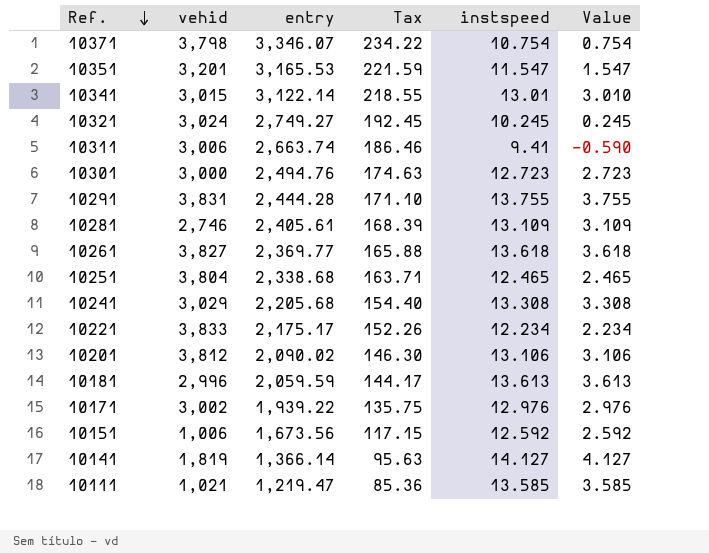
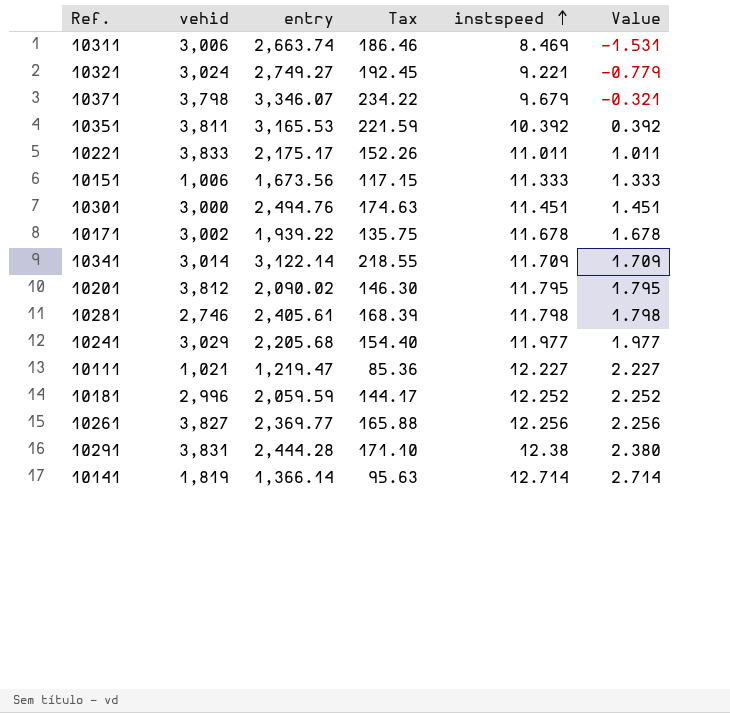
row order: Ref. descending -> instspeed ascending
row 10251: 3,804 | 2,338.68 | 163.71 | 12.465 | 2.465 -> none
10311 | instspeed: 9.41 -> 8.469
10311 | Value: -0.590 -> -1.531
10321 | instspeed: 10.245 -> 9.221
10321 | Value: 0.245 -> -0.779
10371 | instspeed: 10.754 -> 9.679
10371 | Value: 0.754 -> -0.321
10351 | vehid: 3,201 -> 3,811
10351 | instspeed: 11.547 -> 10.392
10351 | Value: 1.547 -> 0.392
10221 | instspeed: 12.234 -> 11.011
10221 | Value: 2.234 -> 1.011
10151 | instspeed: 12.592 -> 11.333
10151 | Value: 2.592 -> 1.333
10301 | instspeed: 12.723 -> 11.451
10301 | Value: 2.723 -> 1.451
10171 | instspeed: 12.976 -> 11.678
10171 | Value: 2.976 -> 1.678
10341 | vehid: 3,015 -> 3,014
10341 | instspeed: 13.01 -> 11.709
10341 | Value: 3.010 -> 1.709
10201 | instspeed: 13.106 -> 11.795
10201 | Value: 3.106 -> 1.795
10281 | instspeed: 13.109 -> 11.798
10281 | Value: 3.109 -> 1.798
10241 | instspeed: 13.308 -> 11.977
10241 | Value: 3.308 -> 1.977
10111 | instspeed: 13.585 -> 12.227
10111 | Value: 3.585 -> 2.227
10181 | instspeed: 13.613 -> 12.252
10181 | Value: 3.613 -> 2.252
10261 | instspeed: 13.618 -> 12.256
10261 | Value: 3.618 -> 2.256
10291 | instspeed: 13.755 -> 12.38
10291 | Value: 3.755 -> 2.380
10141 | instspeed: 14.127 -> 12.714
10141 | Value: 4.127 -> 2.714

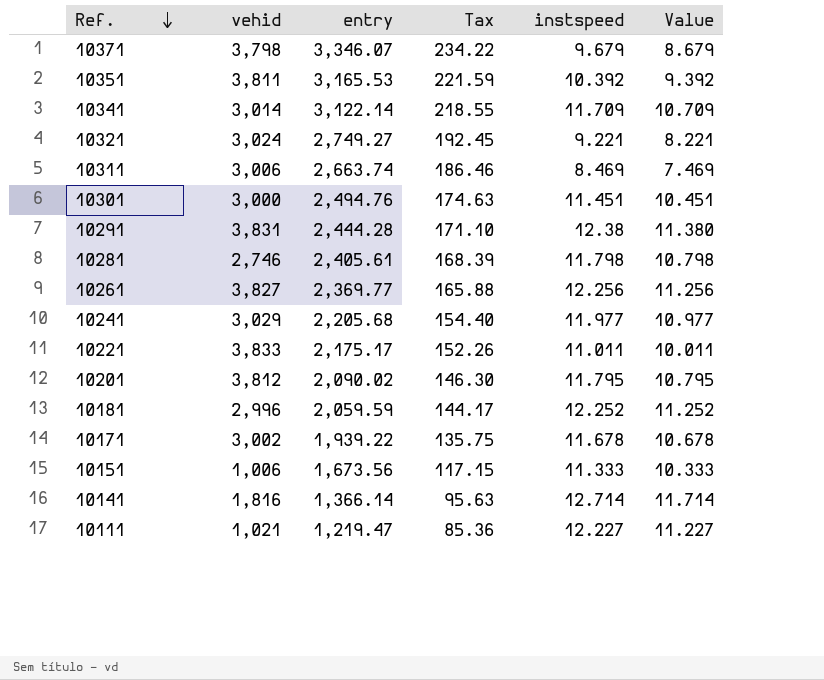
row order: instspeed ascending -> Ref. descending
column Value | formula: [instspeed] - 10 -> [instspeed] - 1
10141 | vehid: 1,819 -> 1,816

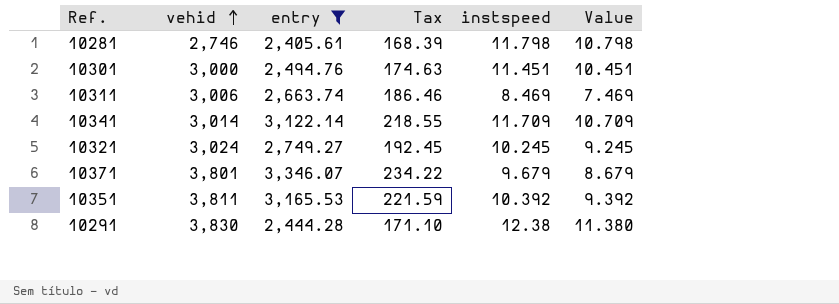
filter: none -> entry >= 2,405.61
row order: Ref. descending -> vehid ascending
10321 | instspeed: 9.221 -> 10.245
10321 | Value: 8.221 -> 9.245
10371 | vehid: 3,798 -> 3,801
10291 | vehid: 3,831 -> 3,830

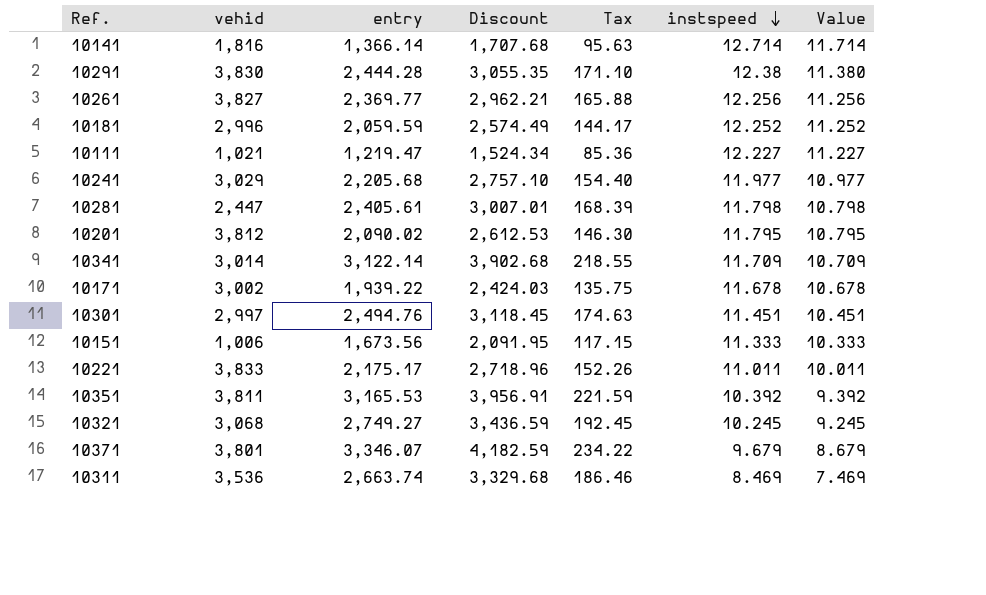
filter: entry >= 2,405.61 -> none
row order: vehid ascending -> instspeed descending
column Discount | formula: none -> [entry] * 1.25
10281 | vehid: 2,746 -> 2,447
10301 | vehid: 3,000 -> 2,997
10321 | vehid: 3,024 -> 3,068
10311 | vehid: 3,006 -> 3,536

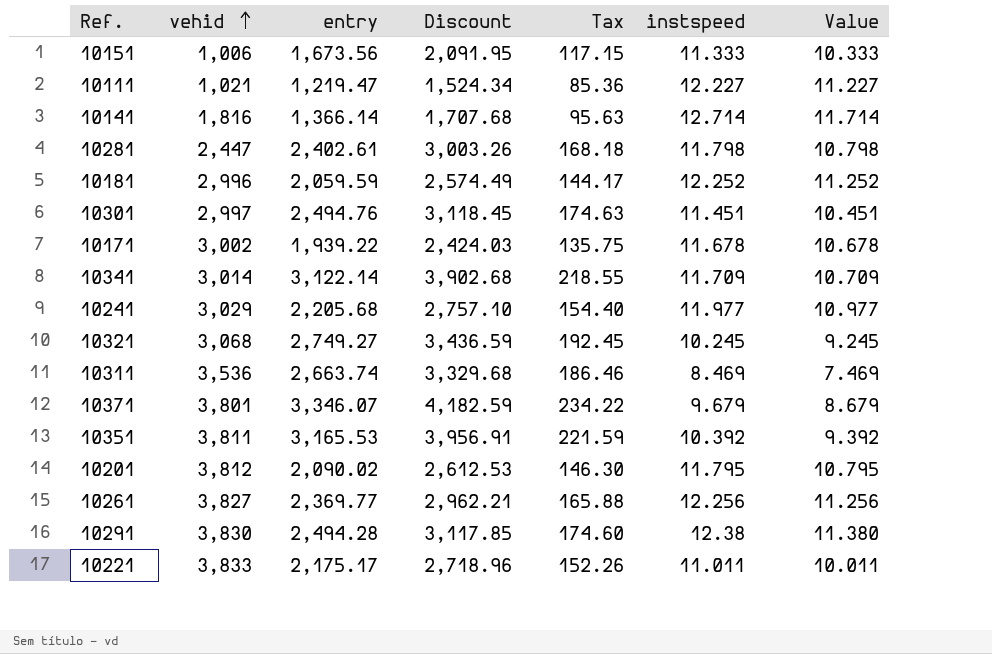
row order: instspeed descending -> vehid ascending
10281 | entry: 2,405.61 -> 2,402.61
10281 | Discount: 3,007.01 -> 3,003.26
10281 | Tax: 168.39 -> 168.18
10291 | entry: 2,444.28 -> 2,494.28
10291 | Discount: 3,055.35 -> 3,117.85
10291 | Tax: 171.10 -> 174.60

